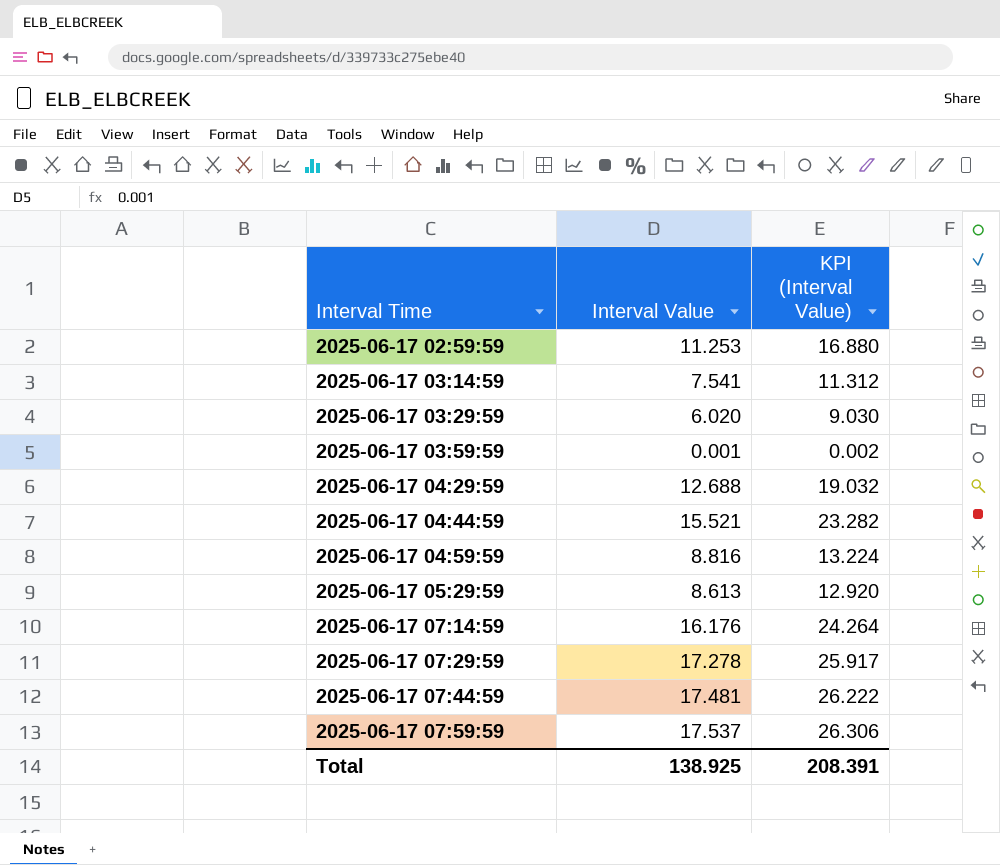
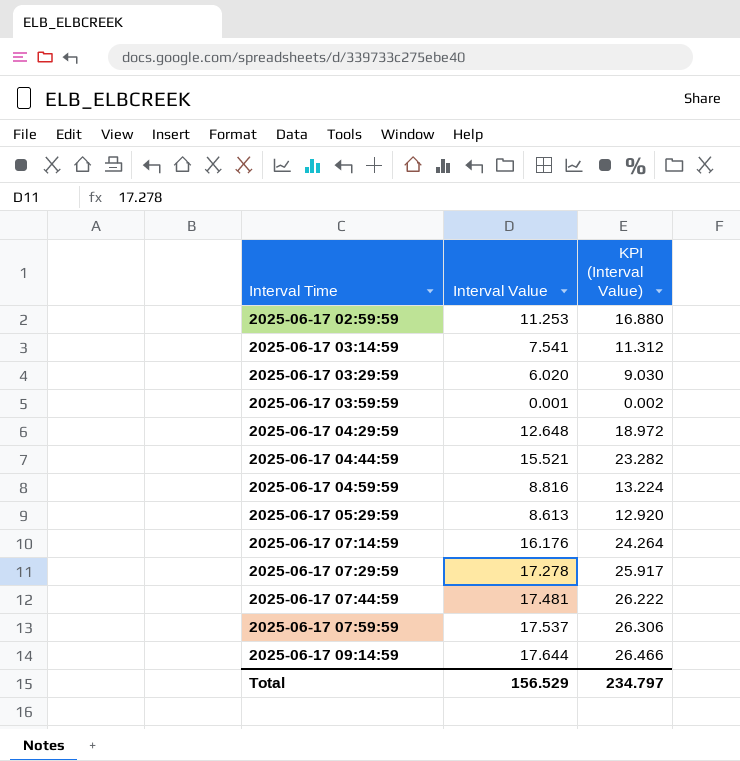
2025-06-17 04:29:59 | Interval Value: 12.688 -> 12.648
2025-06-17 04:29:59 | KPI (Interval Value): 19.032 -> 18.972
row 2025-06-17 09:14:59: none -> 17.644 | 26.466
Total | Interval Value: 138.925 -> 156.529
Total | KPI (Interval Value): 208.391 -> 234.797

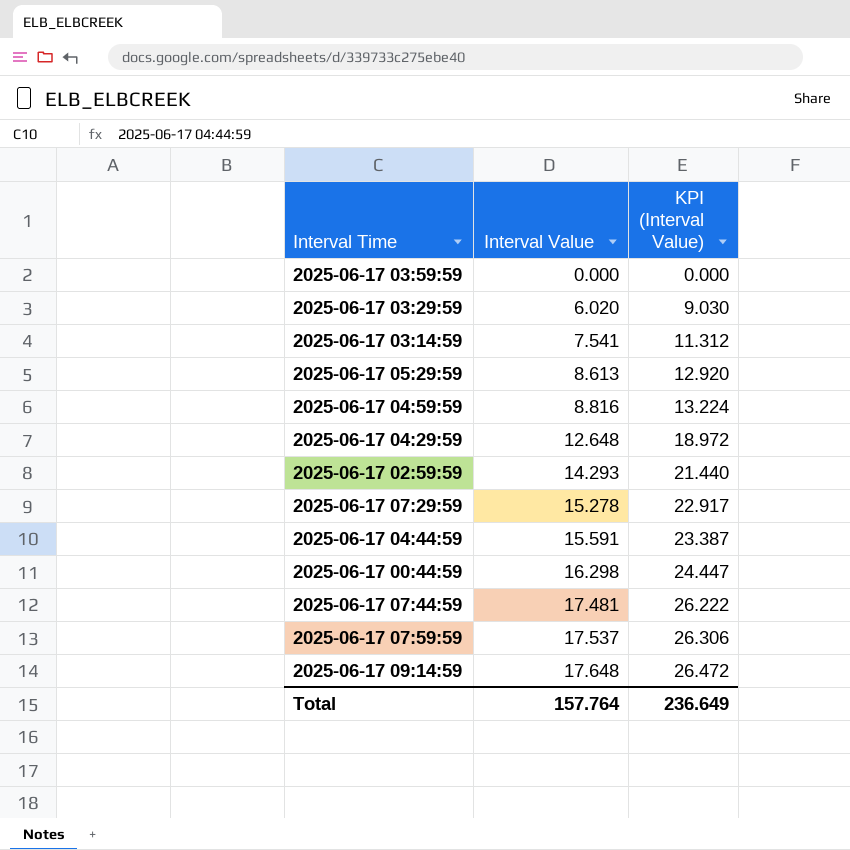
row order: Interval Time ascending -> Interval Value ascending
row 2025-06-17 07:14:59: 16.176 | 24.264 -> none
2025-06-17 03:59:59 | Interval Value: 0.001 -> 0.000
2025-06-17 03:59:59 | KPI (Interval Value): 0.002 -> 0.000
2025-06-17 02:59:59 | Interval Value: 11.253 -> 14.293
2025-06-17 02:59:59 | KPI (Interval Value): 16.880 -> 21.440
2025-06-17 07:29:59 | Interval Value: 17.278 -> 15.278
2025-06-17 07:29:59 | KPI (Interval Value): 25.917 -> 22.917
2025-06-17 04:44:59 | Interval Value: 15.521 -> 15.591
2025-06-17 04:44:59 | KPI (Interval Value): 23.282 -> 23.387
row 2025-06-17 00:44:59: none -> 16.298 | 24.447
2025-06-17 09:14:59 | Interval Value: 17.644 -> 17.648
2025-06-17 09:14:59 | KPI (Interval Value): 26.466 -> 26.472
Total | Interval Value: 156.529 -> 157.764
Total | KPI (Interval Value): 234.797 -> 236.649

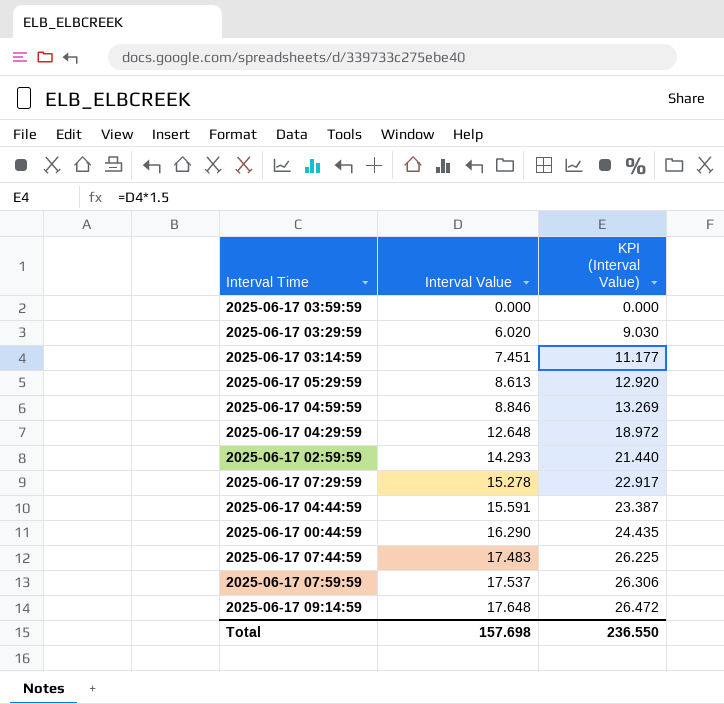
2025-06-17 03:14:59 | Interval Value: 7.541 -> 7.451
2025-06-17 03:14:59 | KPI (Interval Value): 11.312 -> 11.177
2025-06-17 04:59:59 | Interval Value: 8.816 -> 8.846
2025-06-17 04:59:59 | KPI (Interval Value): 13.224 -> 13.269
2025-06-17 00:44:59 | Interval Value: 16.298 -> 16.290
2025-06-17 00:44:59 | KPI (Interval Value): 24.447 -> 24.435
2025-06-17 07:44:59 | Interval Value: 17.481 -> 17.483
2025-06-17 07:44:59 | KPI (Interval Value): 26.222 -> 26.225
Total | Interval Value: 157.764 -> 157.698
Total | KPI (Interval Value): 236.649 -> 236.550

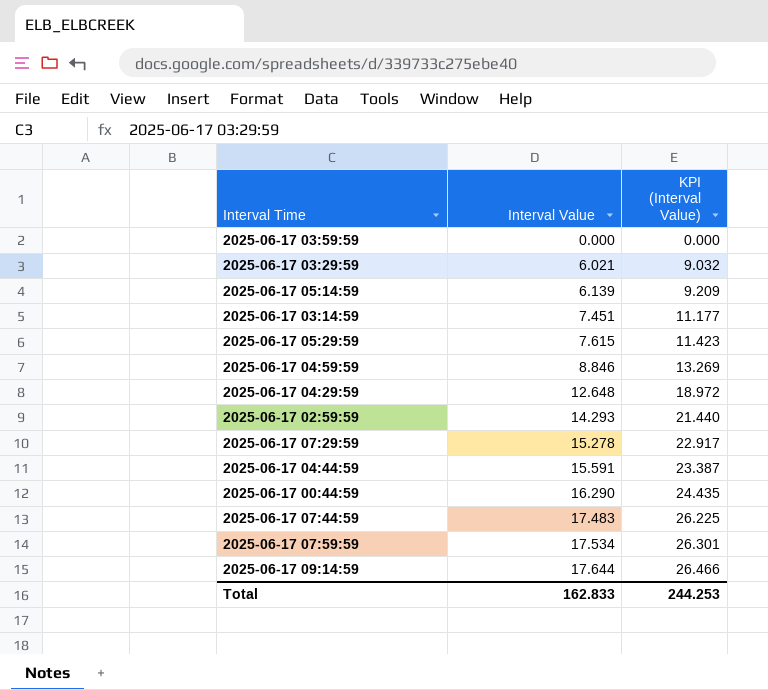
2025-06-17 03:29:59 | Interval Value: 6.020 -> 6.021
2025-06-17 03:29:59 | KPI (Interval Value): 9.030 -> 9.032
row 2025-06-17 05:14:59: none -> 6.139 | 9.209
2025-06-17 05:29:59 | Interval Value: 8.613 -> 7.615
2025-06-17 05:29:59 | KPI (Interval Value): 12.920 -> 11.423
2025-06-17 07:59:59 | Interval Value: 17.537 -> 17.534
2025-06-17 07:59:59 | KPI (Interval Value): 26.306 -> 26.301
2025-06-17 09:14:59 | Interval Value: 17.648 -> 17.644
2025-06-17 09:14:59 | KPI (Interval Value): 26.472 -> 26.466
Total | Interval Value: 157.698 -> 162.833
Total | KPI (Interval Value): 236.550 -> 244.253

